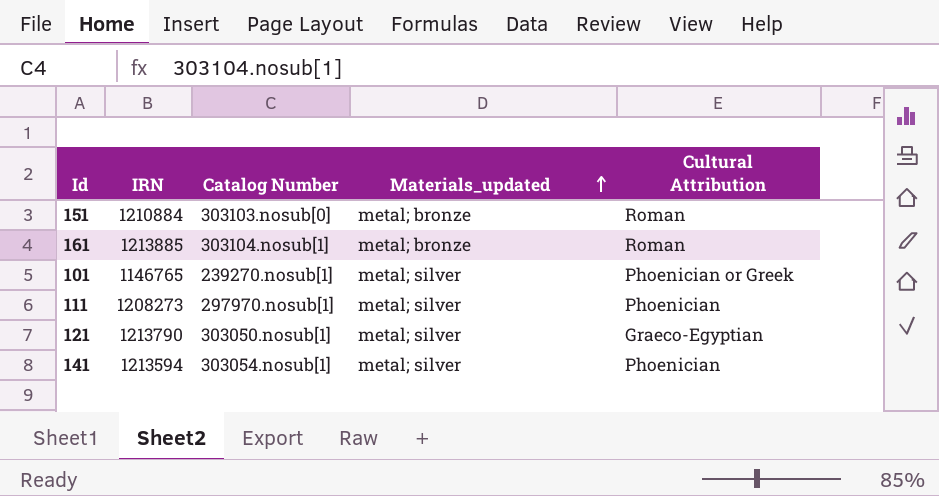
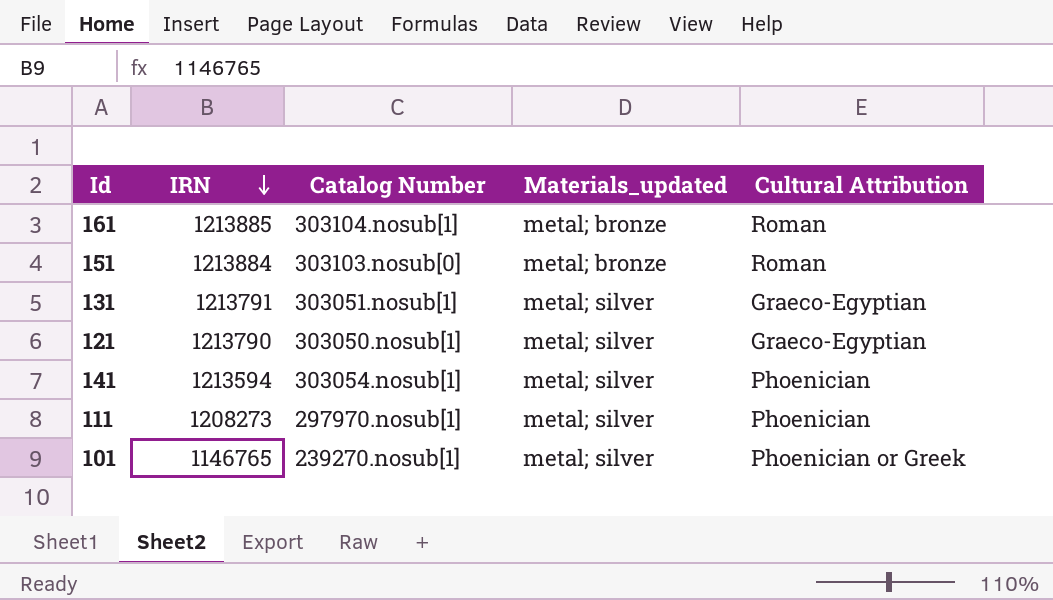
row order: Materials_updated ascending -> IRN descending
151 | IRN: 1210884 -> 1213884
row 131: none -> 1213791 | 303051.nosub[1] | metal; silver | Graeco-Egyptian

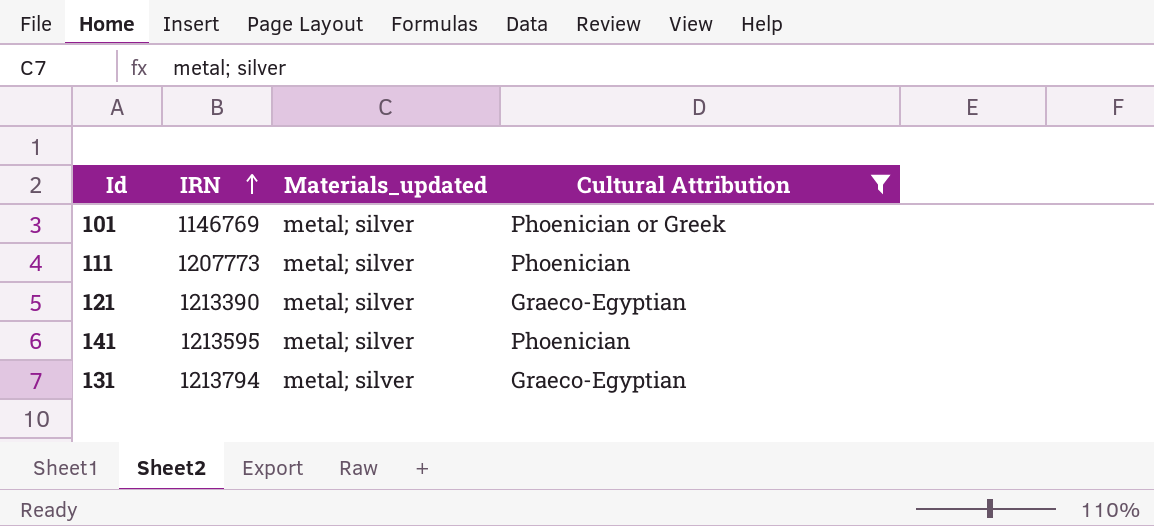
filter: none -> Cultural Attribution != Roman
row order: IRN descending -> IRN ascending
column Catalog Number | position: 3 -> none
101 | IRN: 1146765 -> 1146769
111 | IRN: 1208273 -> 1207773
121 | IRN: 1213790 -> 1213390
141 | IRN: 1213594 -> 1213595
131 | IRN: 1213791 -> 1213794

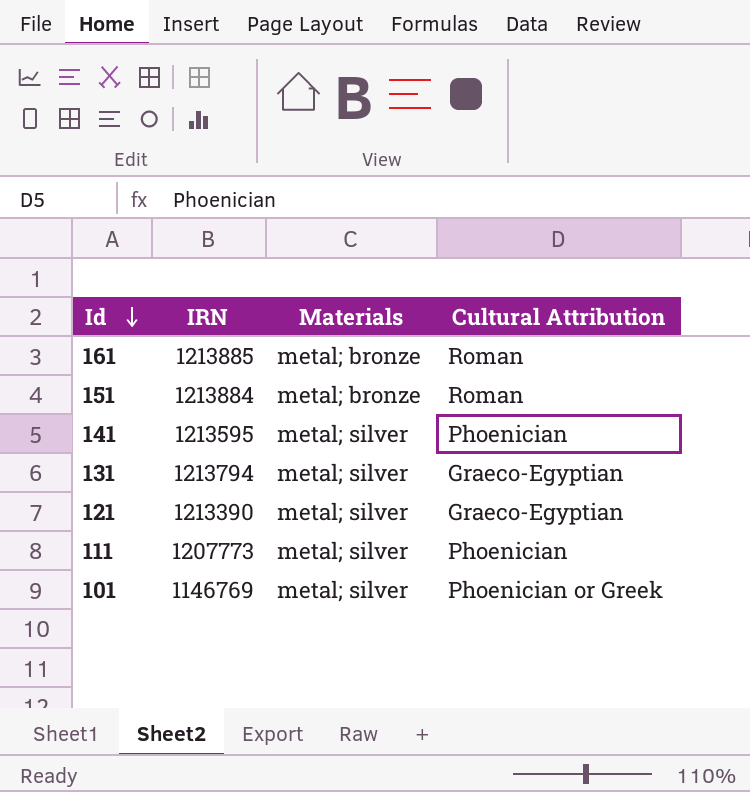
filter: Cultural Attribution != Roman -> none
row order: IRN ascending -> Id descending
column name: Materials_updated -> Materials

